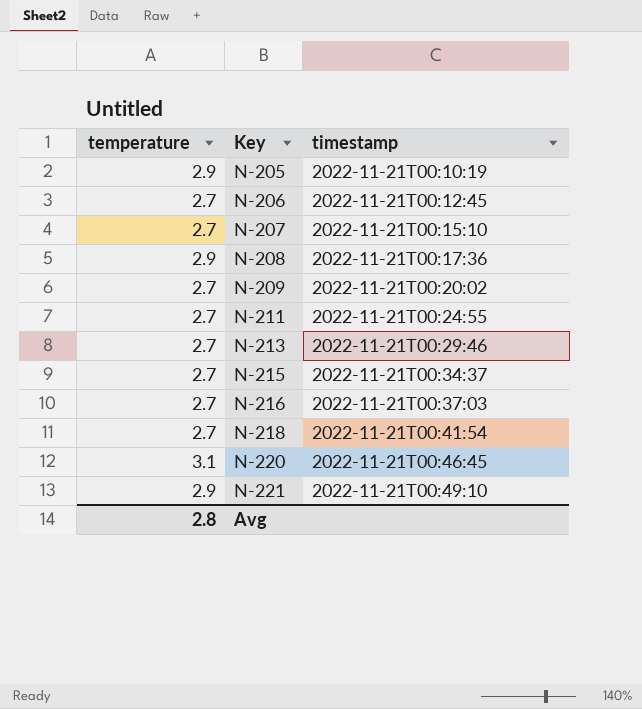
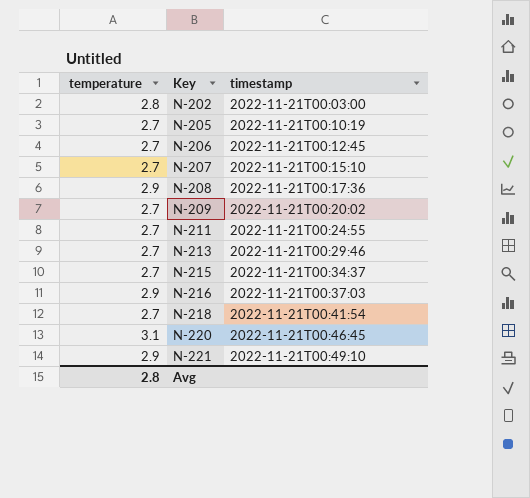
row N-202: none -> 2.8 | 2022-11-21T00:03:00
N-205 | temperature: 2.9 -> 2.7
N-216 | temperature: 2.7 -> 2.9

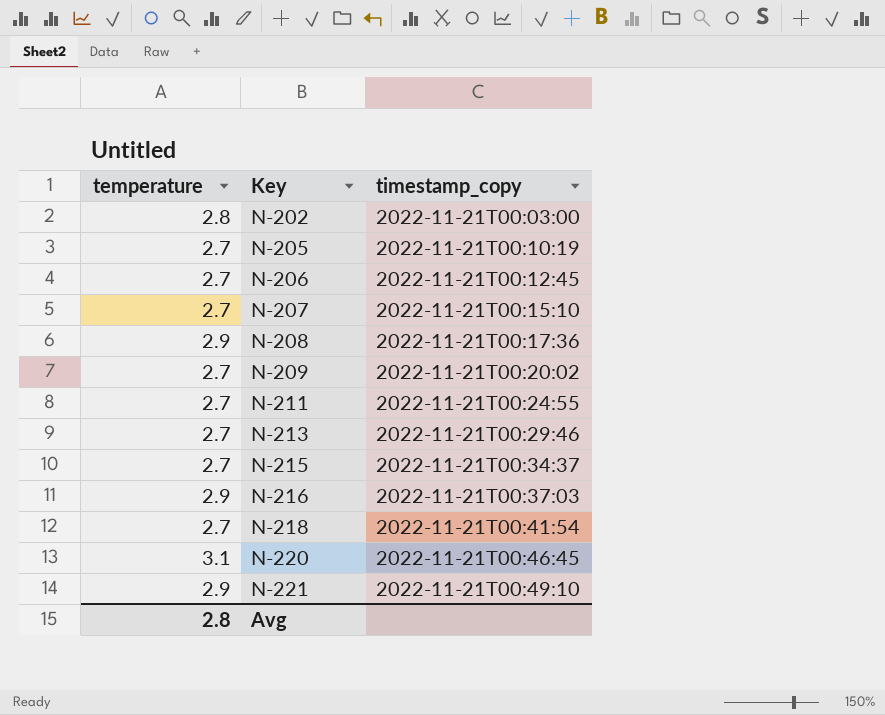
column name: timestamp -> timestamp_copy

